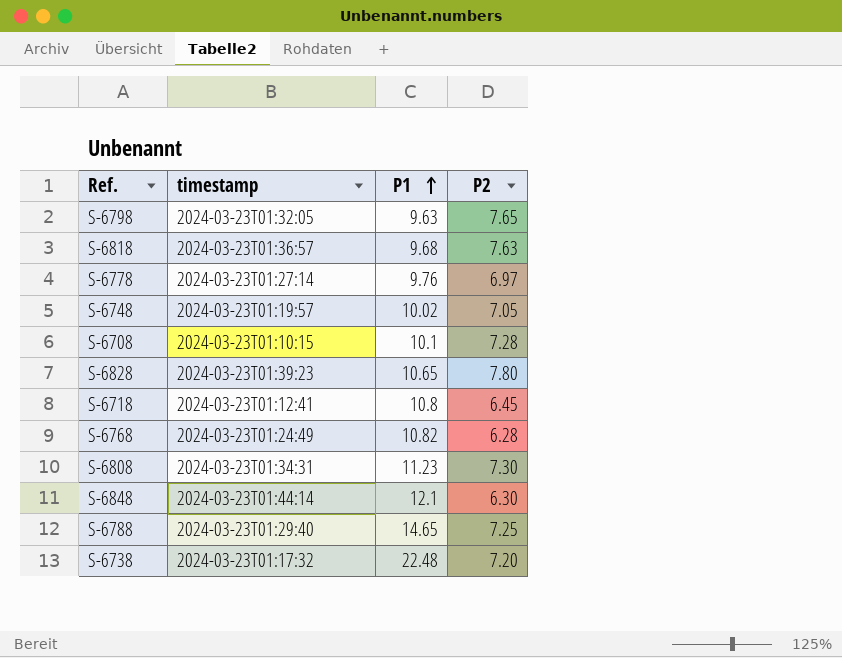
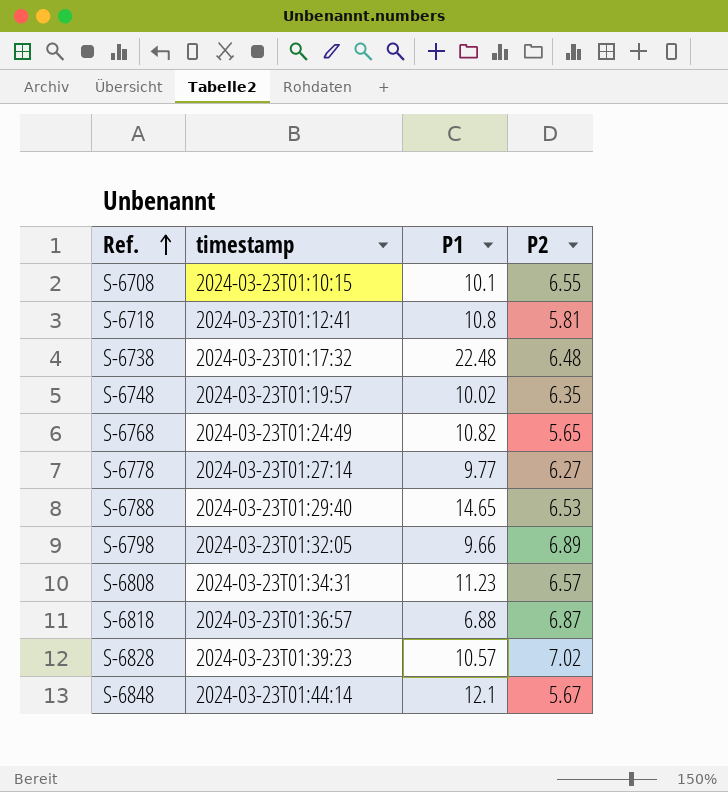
row order: P1 ascending -> Ref. ascending
S-6708 | P2: 7.28 -> 6.55
S-6718 | P2: 6.45 -> 5.81
S-6738 | P2: 7.20 -> 6.48
S-6748 | P2: 7.05 -> 6.35
S-6768 | P2: 6.28 -> 5.65
S-6778 | P1: 9.76 -> 9.77
S-6778 | P2: 6.97 -> 6.27
S-6788 | P2: 7.25 -> 6.53
S-6798 | P1: 9.63 -> 9.66
S-6798 | P2: 7.65 -> 6.89
S-6808 | P2: 7.30 -> 6.57
S-6818 | P1: 9.68 -> 6.88
S-6818 | P2: 7.63 -> 6.87
S-6828 | P1: 10.65 -> 10.57
S-6828 | P2: 7.80 -> 7.02
S-6848 | P2: 6.30 -> 5.67

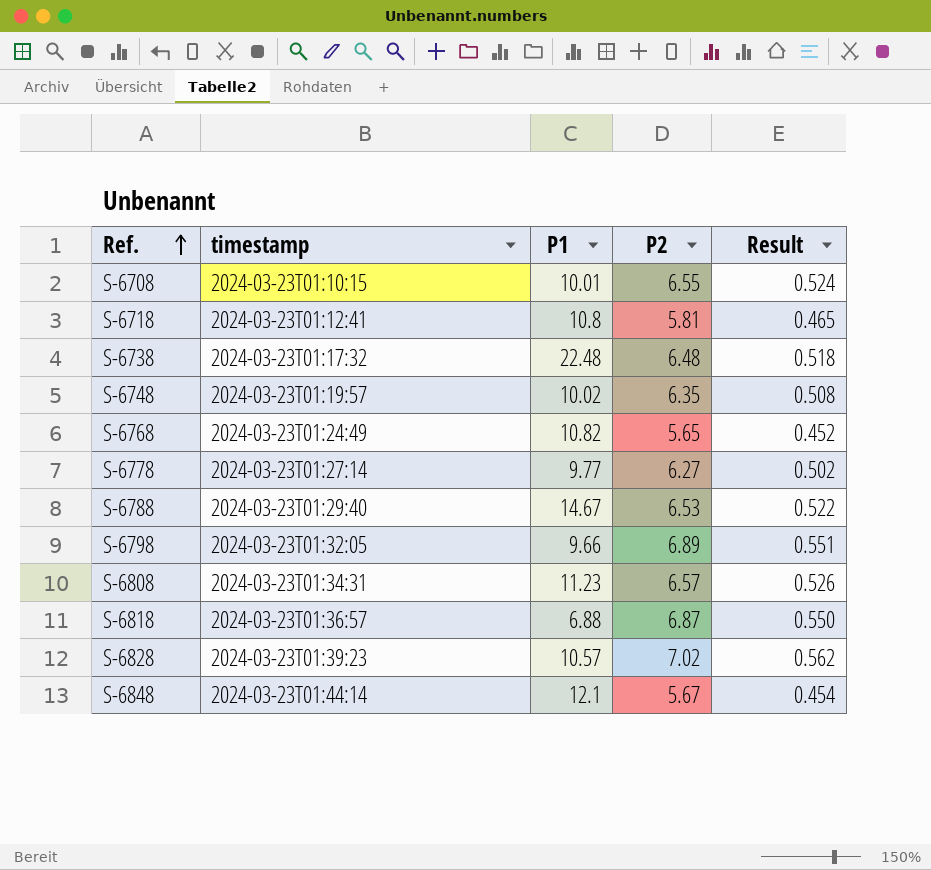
column Result | formula: none -> [P2] * 0.08
S-6708 | P1: 10.1 -> 10.01
S-6788 | P1: 14.65 -> 14.67

